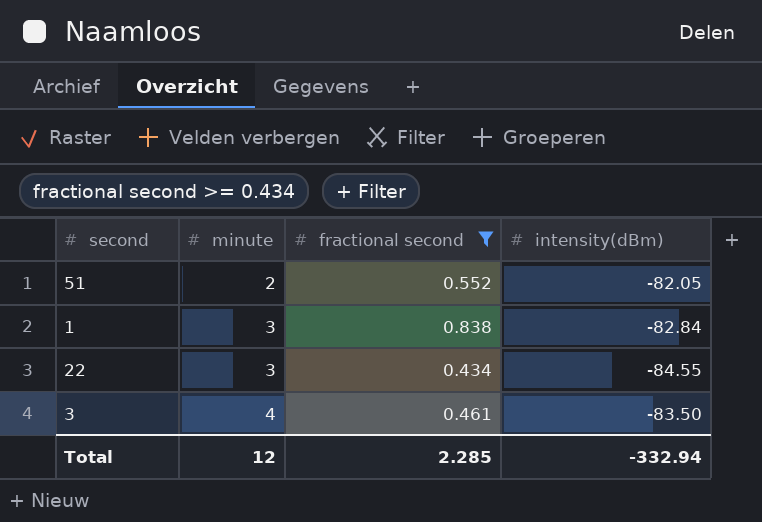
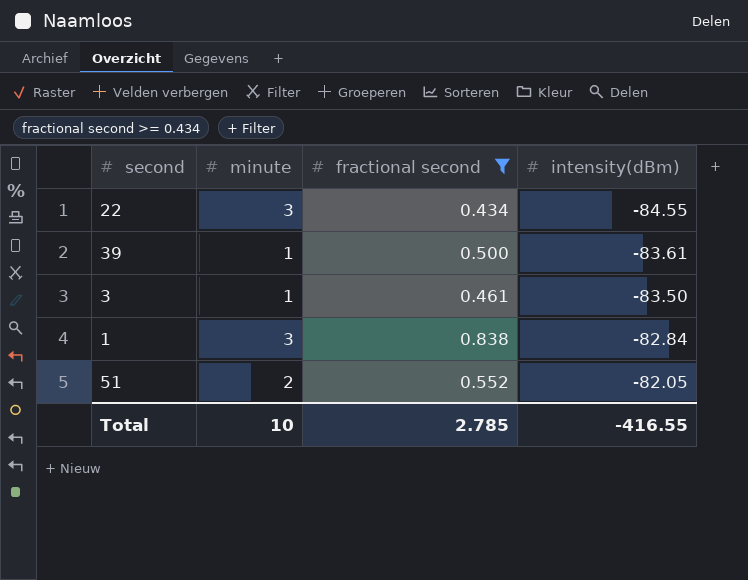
row order: minute ascending -> intensity(dBm) ascending
row 39: none -> 1 | 0.500 | -83.61
3 | minute: 4 -> 1
Total | minute: 12 -> 10
Total | fractional second: 2.285 -> 2.785
Total | intensity(dBm): -332.94 -> -416.55

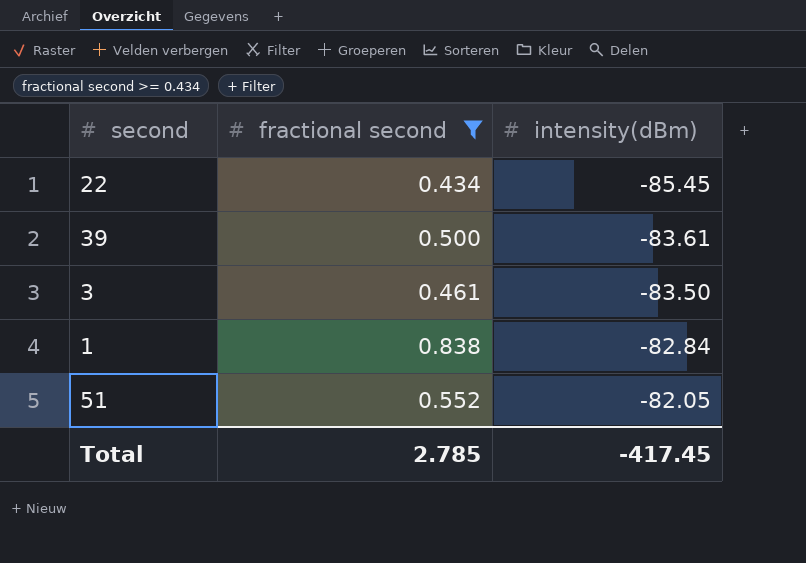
column minute | position: 2 -> none
22 | intensity(dBm): -84.55 -> -85.45
Total | intensity(dBm): -416.55 -> -417.45

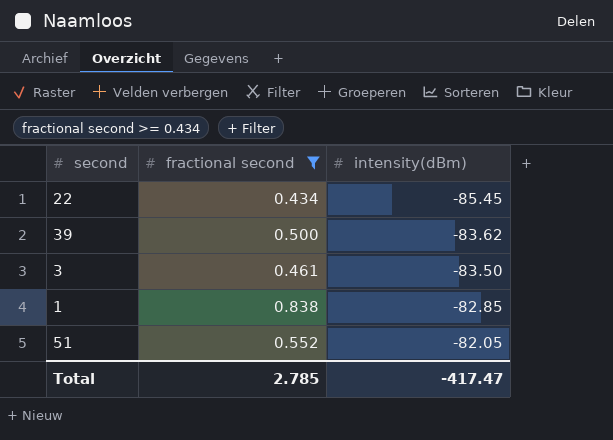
39 | intensity(dBm): -83.61 -> -83.62
1 | intensity(dBm): -82.84 -> -82.85
Total | intensity(dBm): -417.45 -> -417.47

